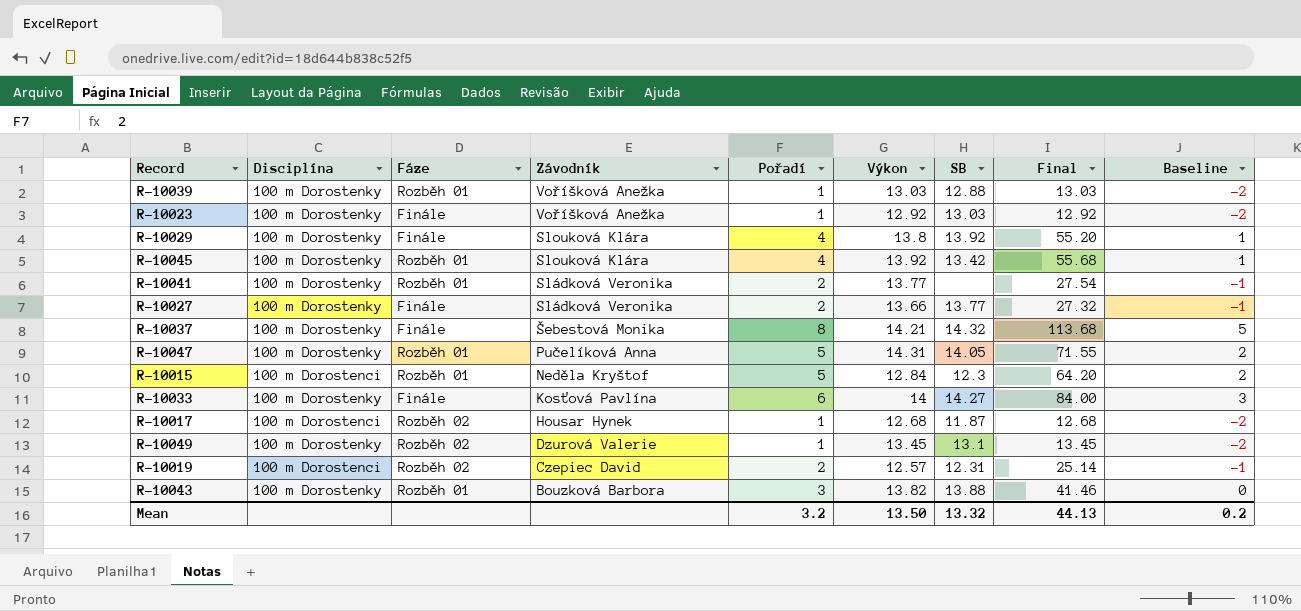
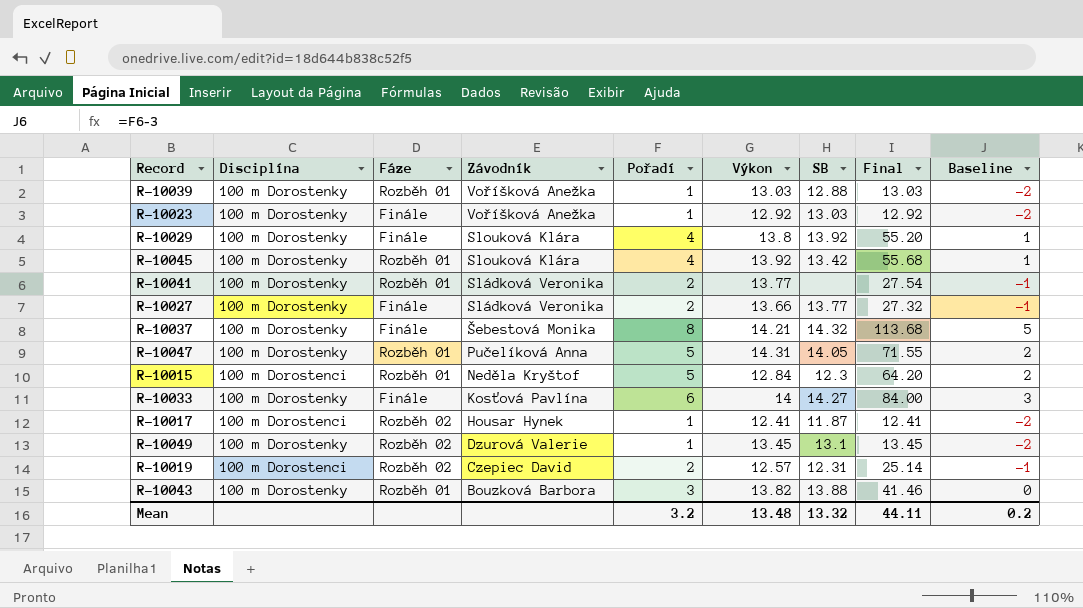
R-10017 | Výkon: 12.68 -> 12.41
R-10017 | Final: 12.68 -> 12.41
Mean | Výkon: 13.50 -> 13.48
Mean | Final: 44.13 -> 44.11

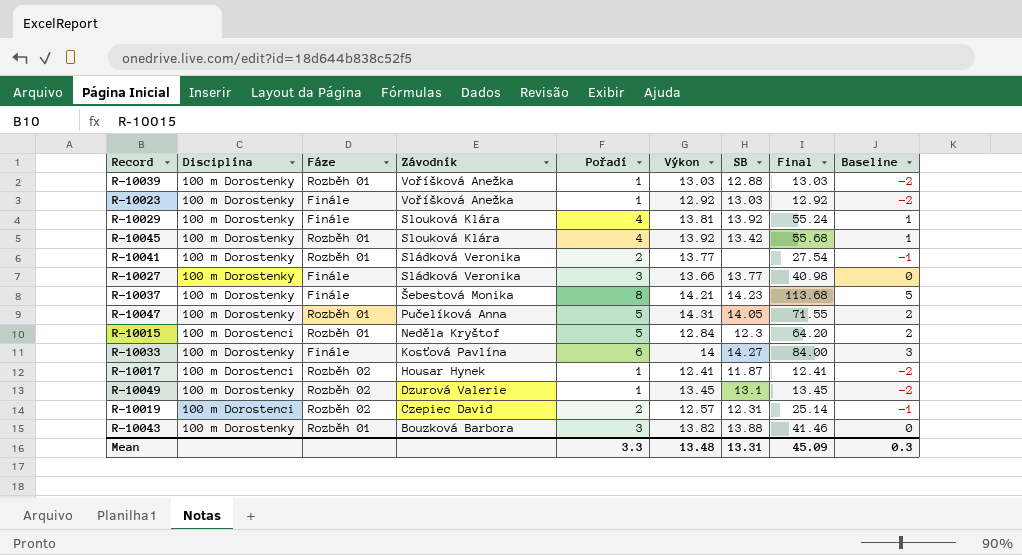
R-10029 | Výkon: 13.8 -> 13.81
R-10029 | Final: 55.20 -> 55.24
R-10027 | Pořadí: 2 -> 3
R-10027 | Final: 27.32 -> 40.98
R-10027 | Baseline: -1 -> 0
R-10037 | SB: 14.32 -> 14.23
Mean | Pořadí: 3.2 -> 3.3
Mean | SB: 13.32 -> 13.31
Mean | Final: 44.11 -> 45.09
Mean | Baseline: 0.2 -> 0.3

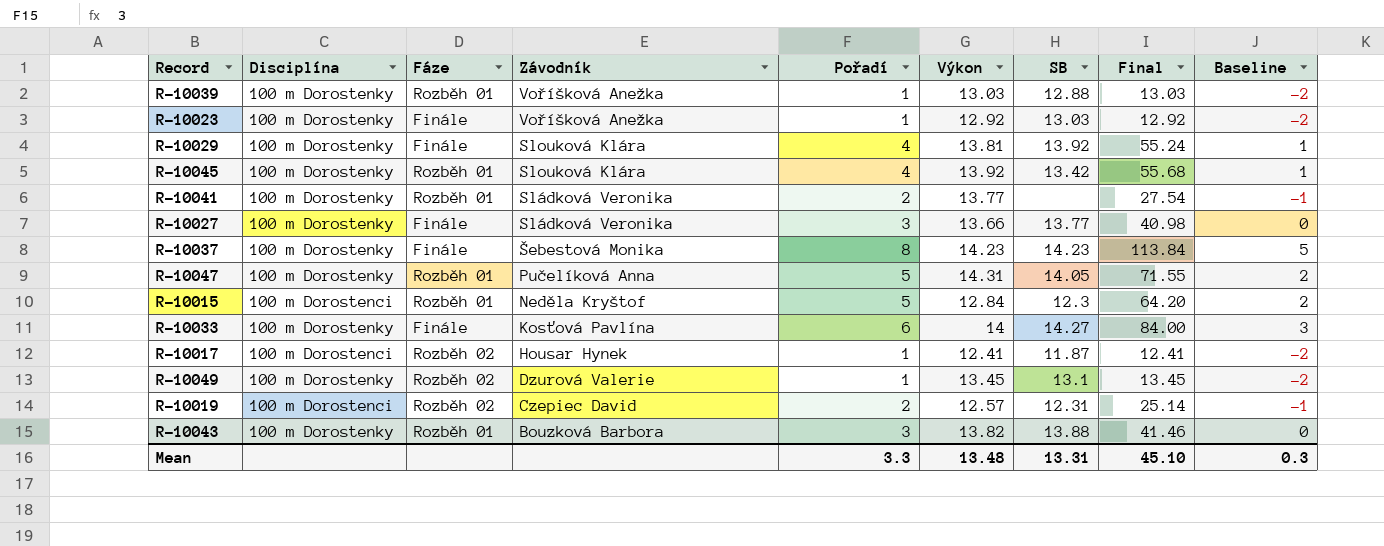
R-10037 | Výkon: 14.21 -> 14.23
R-10037 | Final: 113.68 -> 113.84
Mean | Final: 45.09 -> 45.10

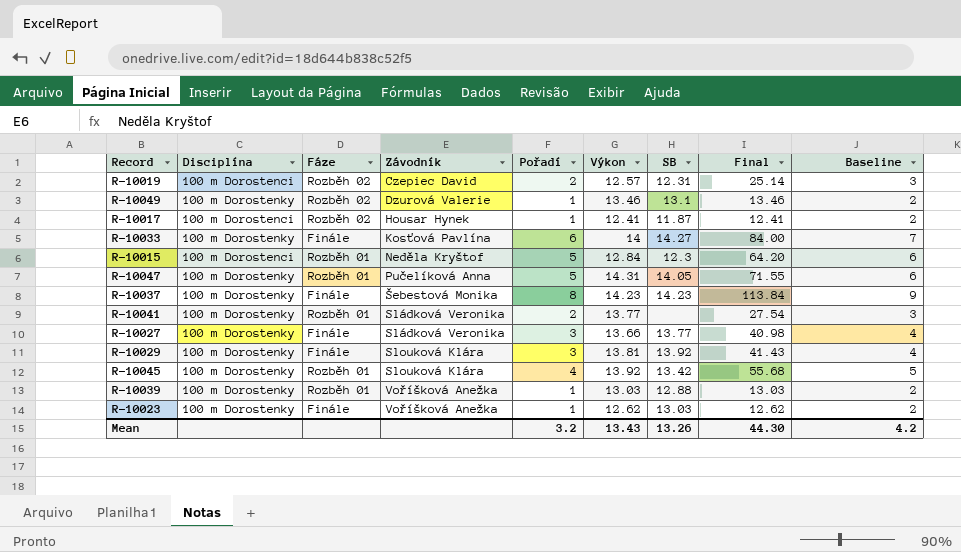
row order: Závodník descending -> Závodník ascending
column Baseline | formula: [Pořadí] - 3 -> [Pořadí] + 1
row R-10043: 100 m Dorostenky | Rozběh 01 | Bouzková Barbora | 3 | 13.82 | 13.88 | 41.46 | 0 -> none
R-10049 | Výkon: 13.45 -> 13.46
R-10049 | Final: 13.45 -> 13.46
R-10029 | Pořadí: 4 -> 3
R-10029 | Final: 55.24 -> 41.43
R-10023 | Výkon: 12.92 -> 12.62
R-10023 | Final: 12.92 -> 12.62
Mean | Pořadí: 3.3 -> 3.2
Mean | Výkon: 13.48 -> 13.43
Mean | SB: 13.31 -> 13.26
Mean | Final: 45.10 -> 44.30
Mean | Baseline: 0.3 -> 4.2

